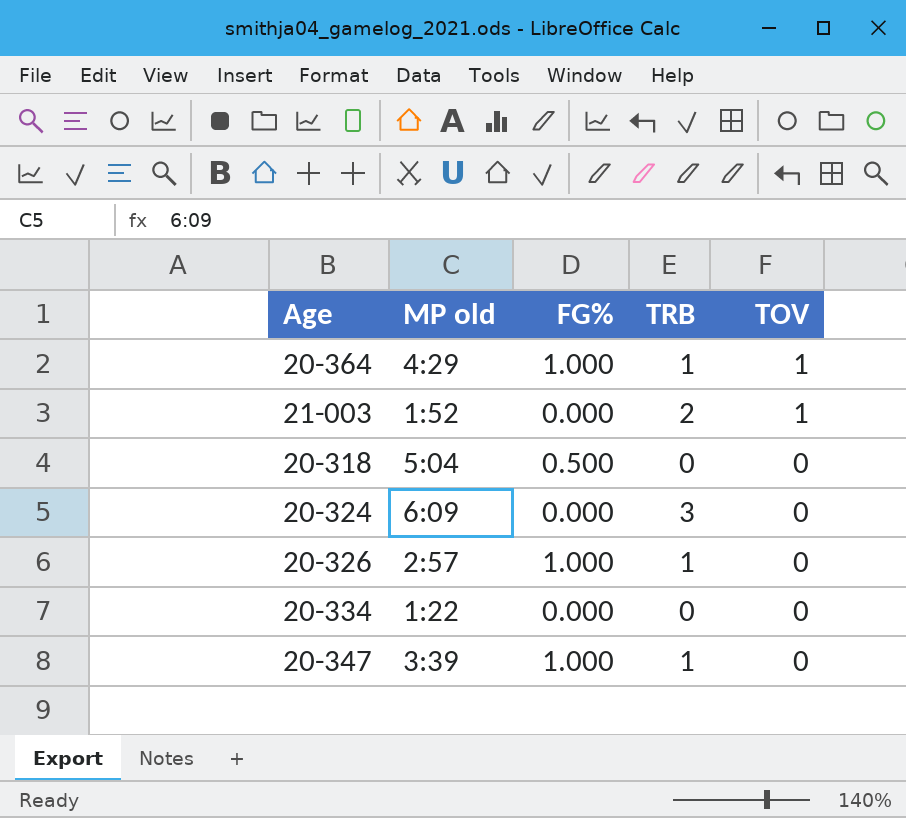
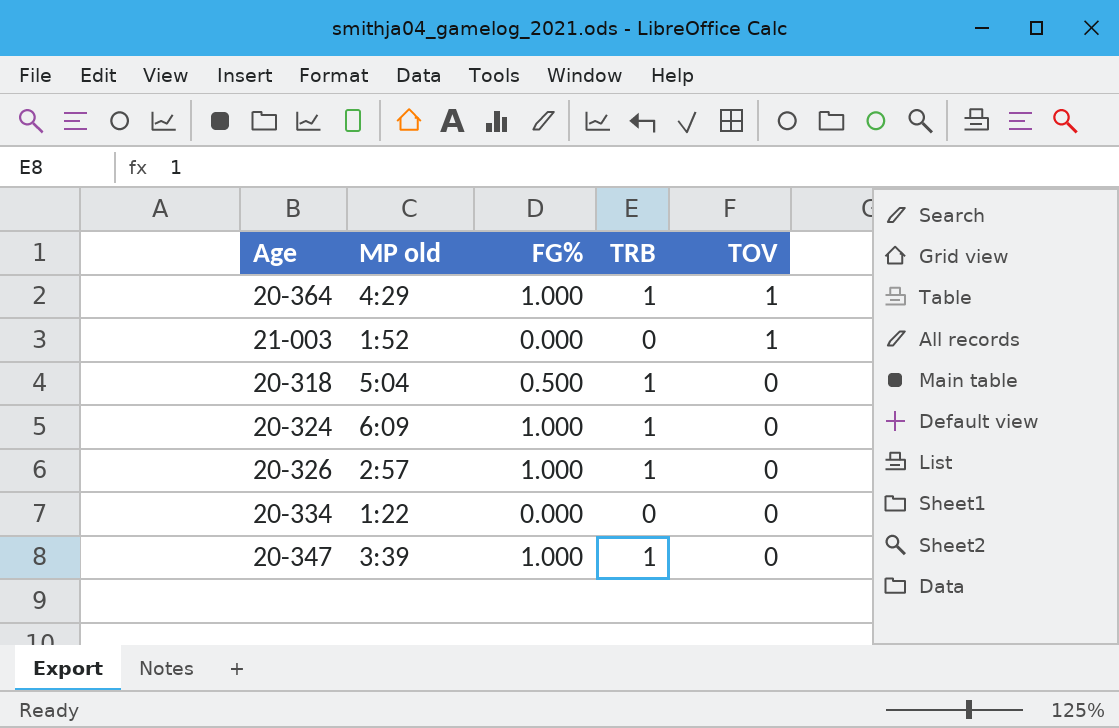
21-003 | TRB: 2 -> 0
20-318 | TRB: 0 -> 1
20-324 | FG%: 0.000 -> 1.000
20-324 | TRB: 3 -> 1

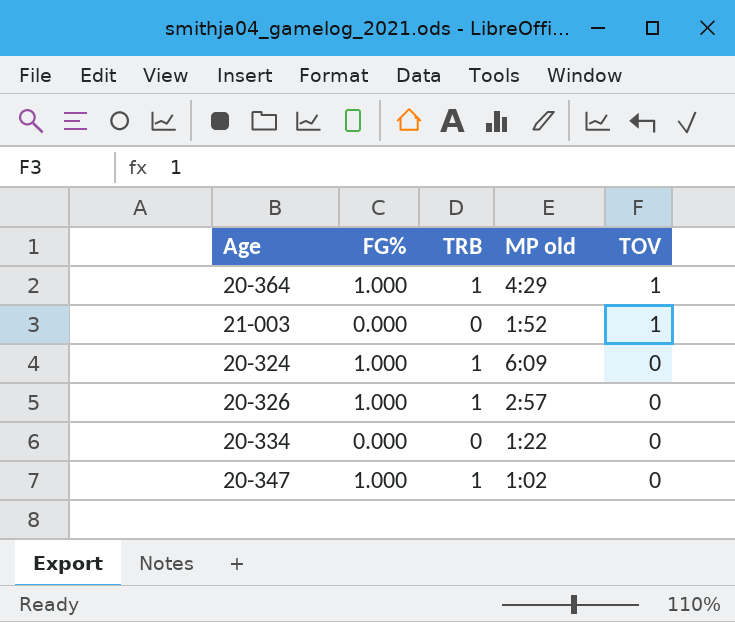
column MP old | position: 2 -> 4
row 20-318: 5:04 | 0.500 | 1 | 0 -> none
20-347 | MP old: 3:39 -> 1:02

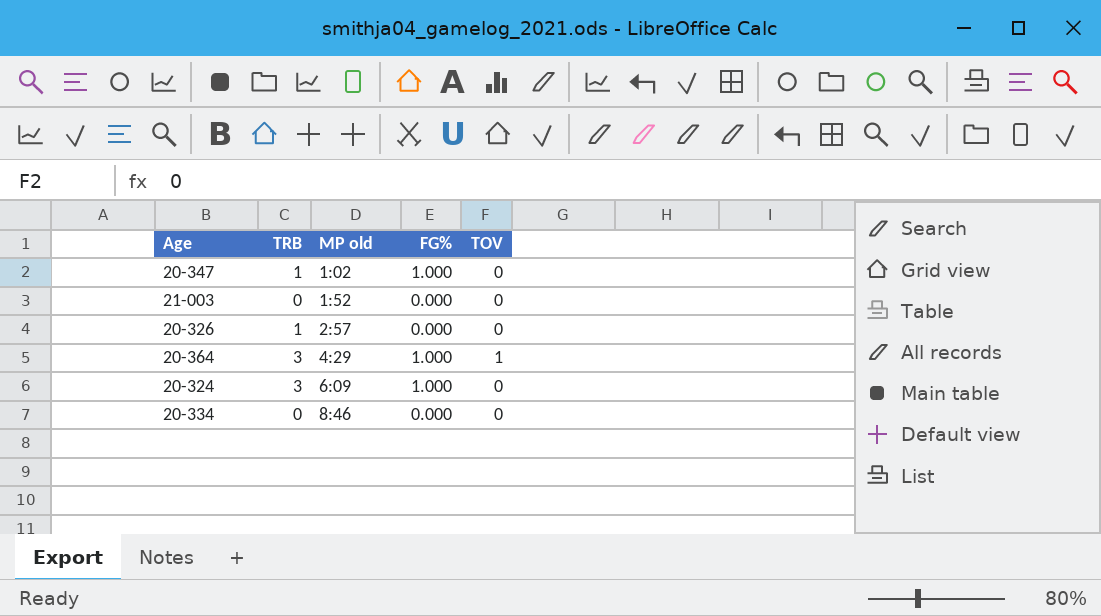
row order: TOV descending -> MP old ascending
column FG% | position: 2 -> 4
21-003 | TOV: 1 -> 0
20-326 | FG%: 1.000 -> 0.000
20-364 | TRB: 1 -> 3
20-324 | TRB: 1 -> 3
20-334 | MP old: 1:22 -> 8:46

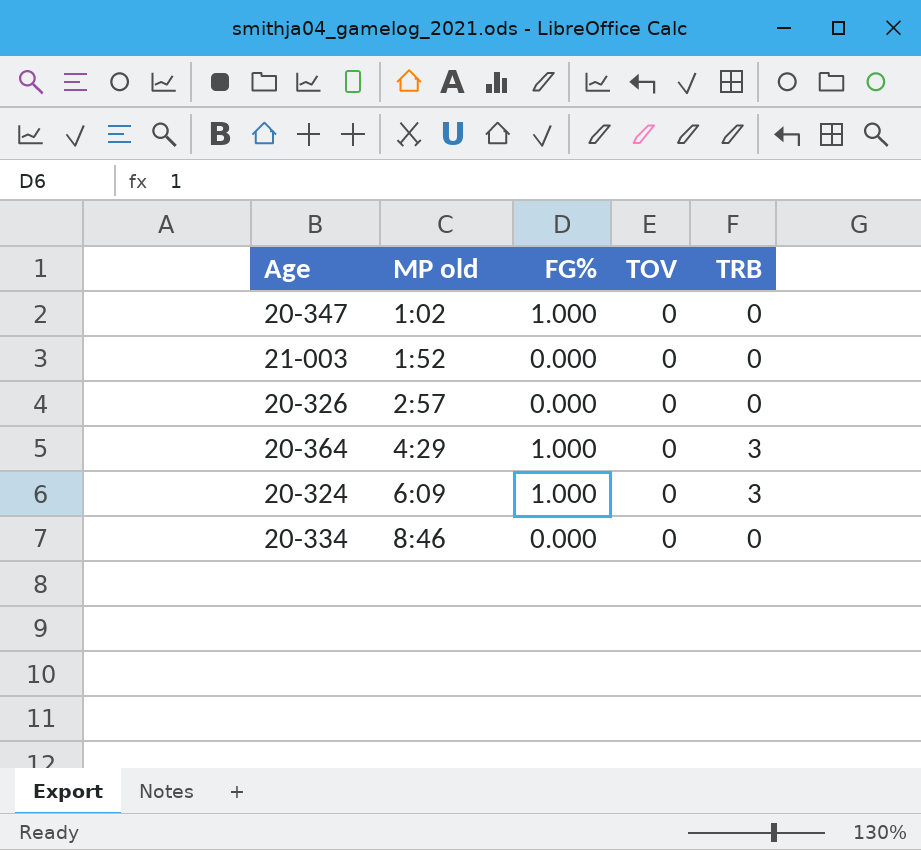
column TRB | position: 2 -> 5
20-347 | TRB: 1 -> 0
20-326 | TRB: 1 -> 0
20-364 | TOV: 1 -> 0

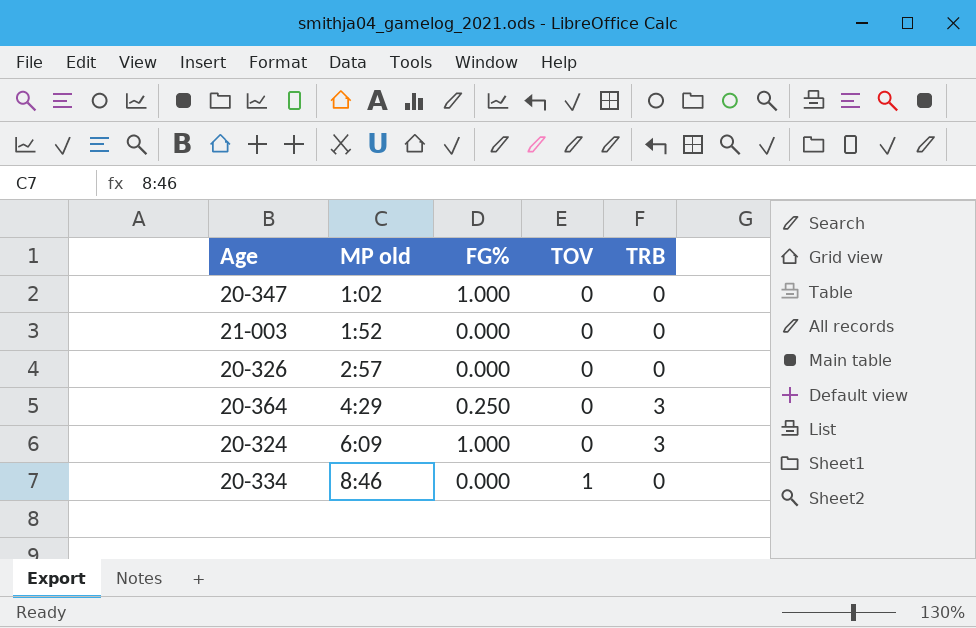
20-364 | FG%: 1.000 -> 0.250
20-334 | TOV: 0 -> 1

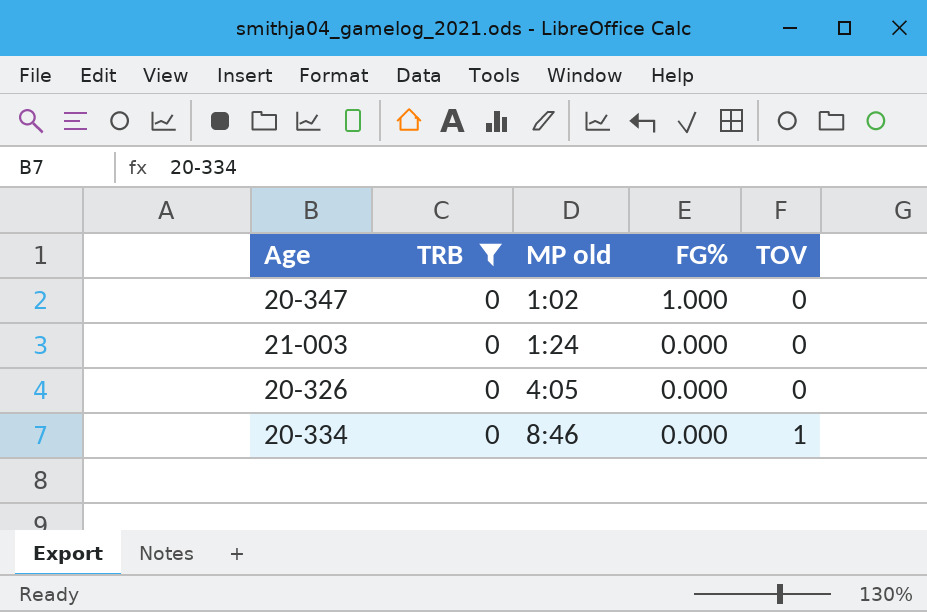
filter: none -> TRB = 0
column TRB | position: 5 -> 2
21-003 | MP old: 1:52 -> 1:24
20-326 | MP old: 2:57 -> 4:05

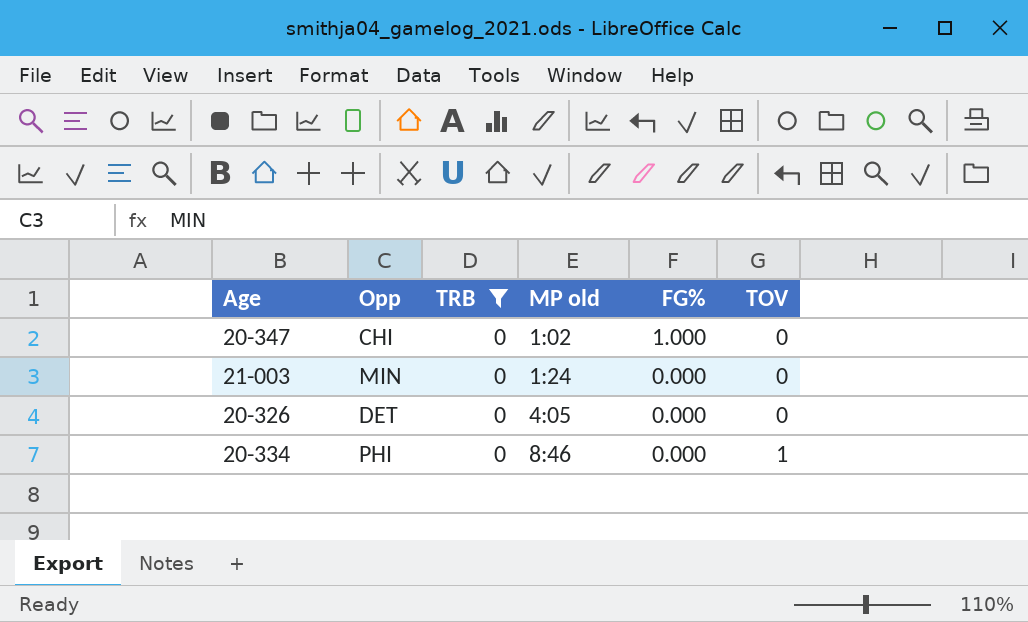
column Opp | position: none -> 2

